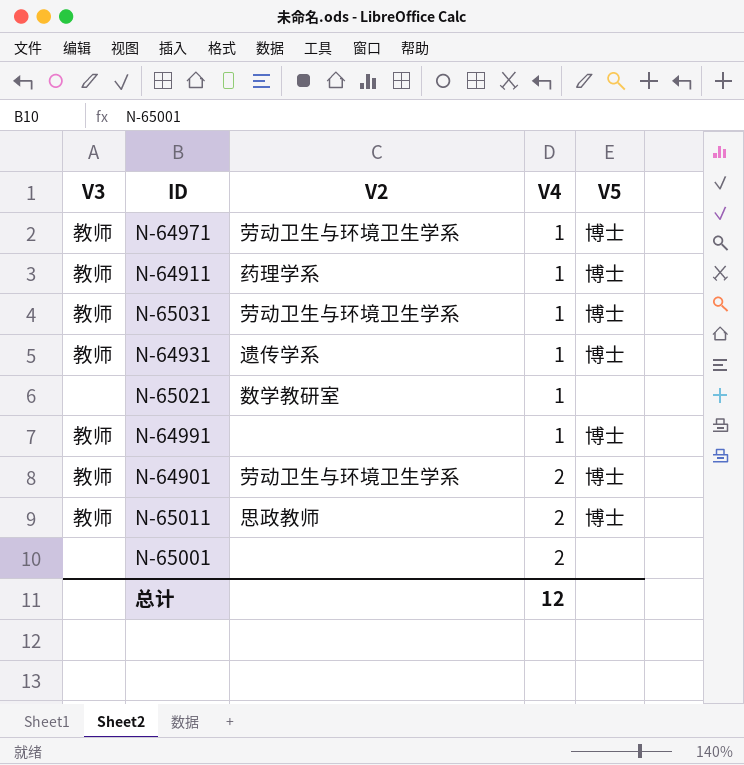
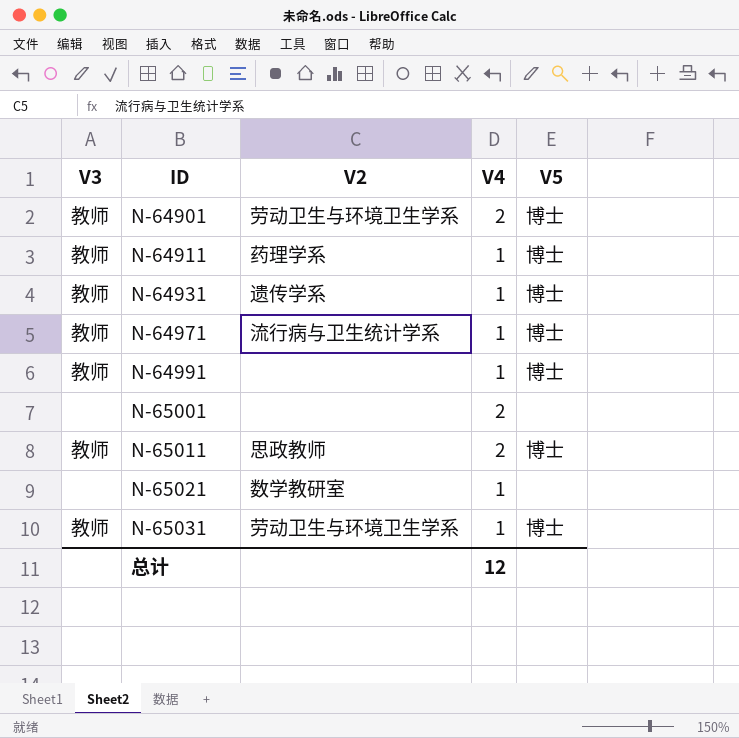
row order: V4 ascending -> ID ascending
N-64971 | V2: 劳动卫生与环境卫生学系 -> 流行病与卫生统计学系

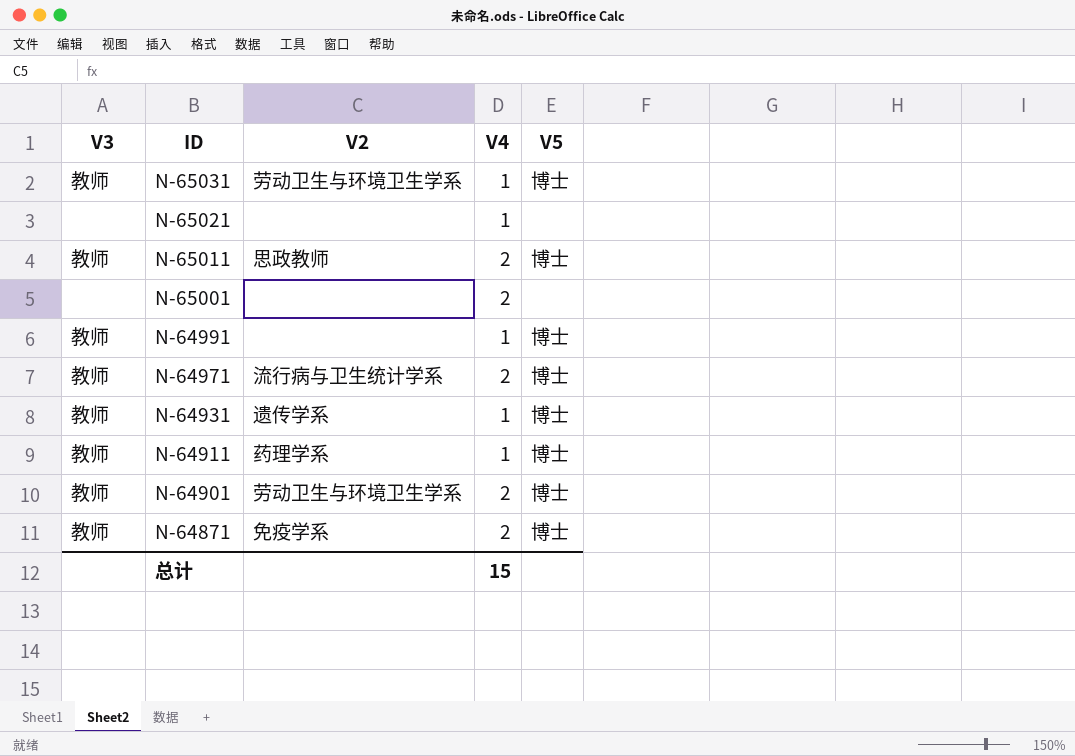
row order: ID ascending -> ID descending
N-65021 | V2: 数学教研室 -> none
N-64971 | V4: 1 -> 2
row N-64871: none -> 教师 | 免疫学系 | 2 | 博士
总计 | V4: 12 -> 15

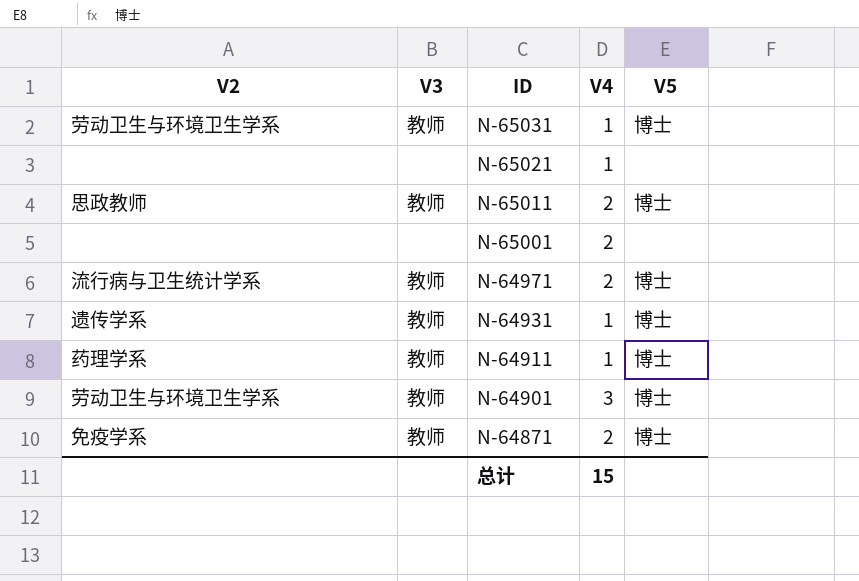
column V2 | position: 3 -> 1
row N-64991: 教师 | none | 1 | 博士 -> none
N-64901 | V4: 2 -> 3

